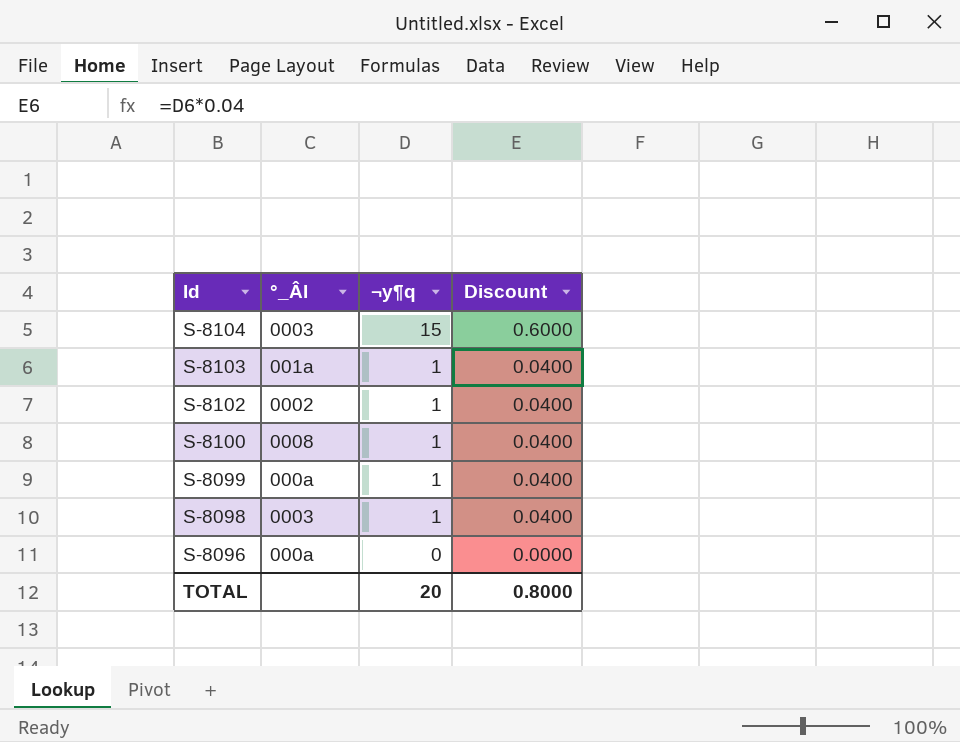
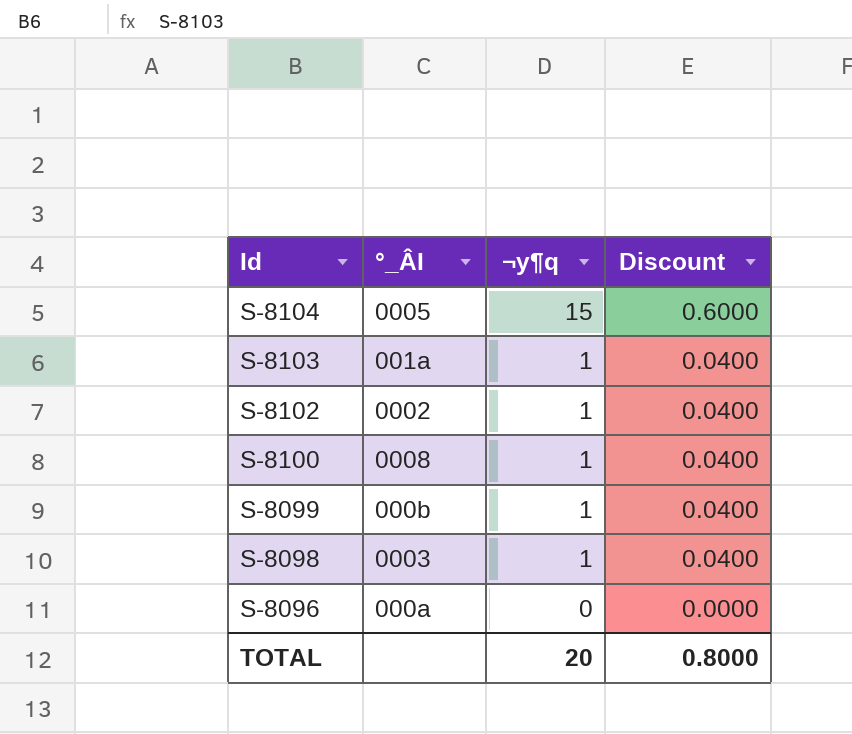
S-8104 | °_ÂI: 0003 -> 0005
S-8099 | °_ÂI: 000a -> 000b

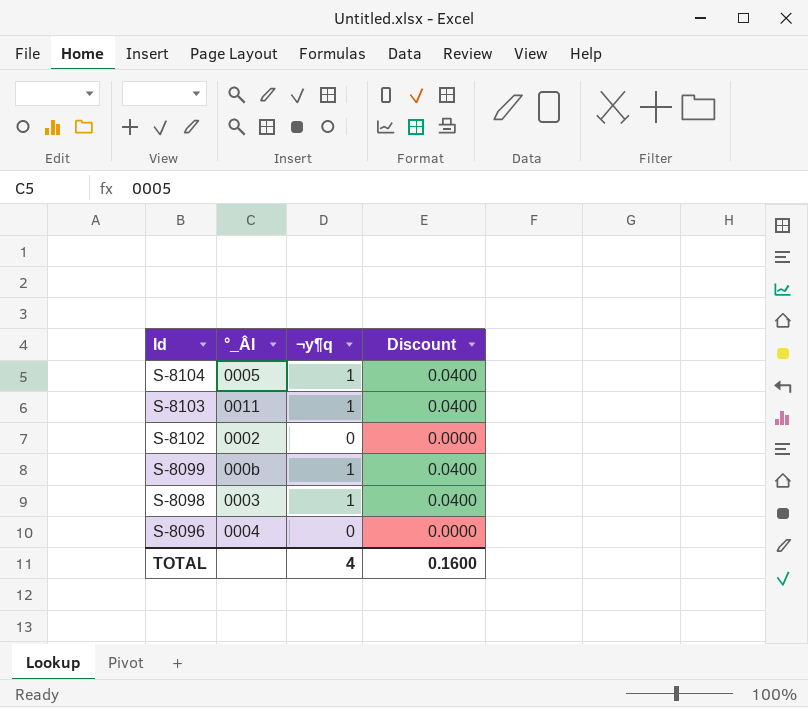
row S-8100: 0008 | 1 | 0.0400 -> none
S-8104 | ¬y¶q: 15 -> 1
S-8104 | Discount: 0.6000 -> 0.0400
S-8103 | °_ÂI: 001a -> 0011
S-8102 | ¬y¶q: 1 -> 0
S-8102 | Discount: 0.0400 -> 0.0000
S-8096 | °_ÂI: 000a -> 0004
TOTAL | ¬y¶q: 20 -> 4
TOTAL | Discount: 0.8000 -> 0.1600

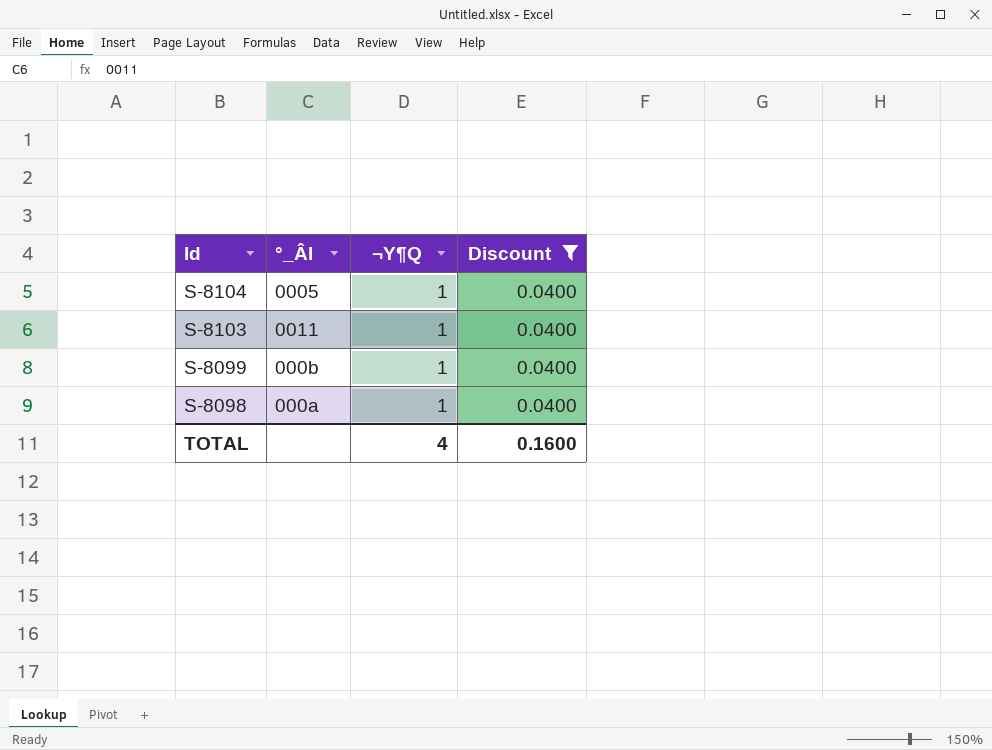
filter: none -> Discount = 0.0400
column name: ¬y¶q -> ¬Y¶Q
S-8098 | °_ÂI: 0003 -> 000a

